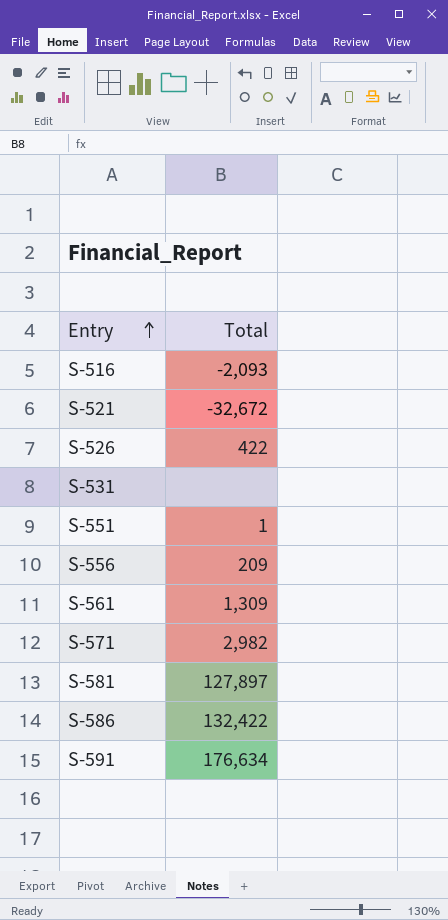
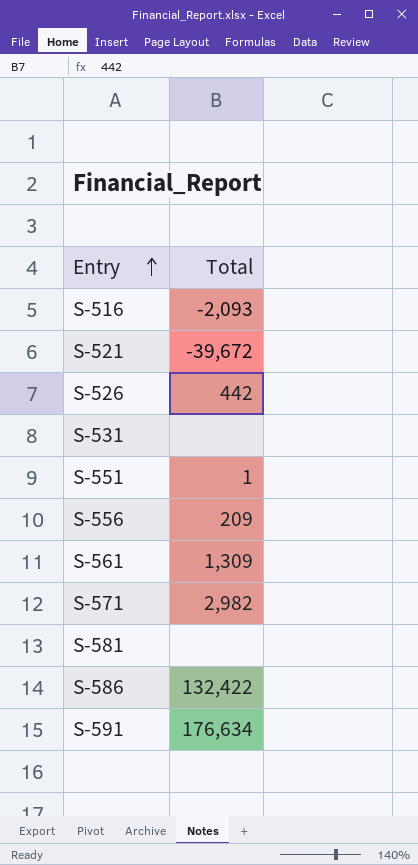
S-521 | Total: -32,672 -> -39,672
S-526 | Total: 422 -> 442
S-581 | Total: 127,897 -> none

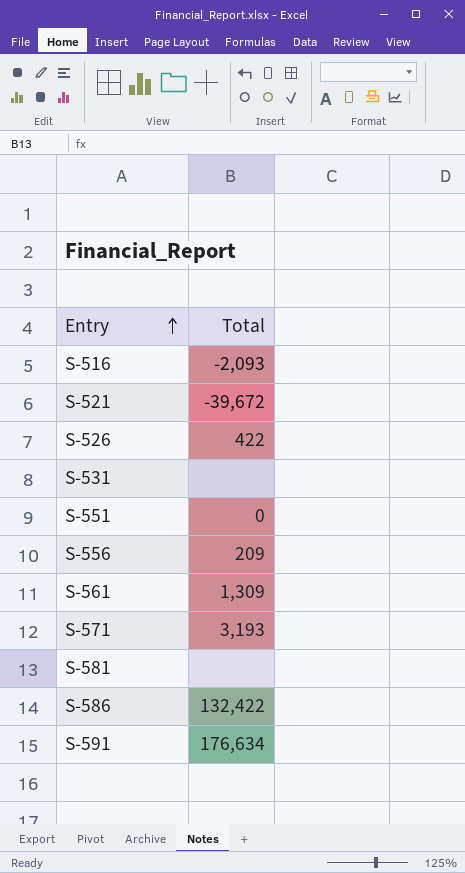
S-526 | Total: 442 -> 422
S-551 | Total: 1 -> 0
S-571 | Total: 2,982 -> 3,193

